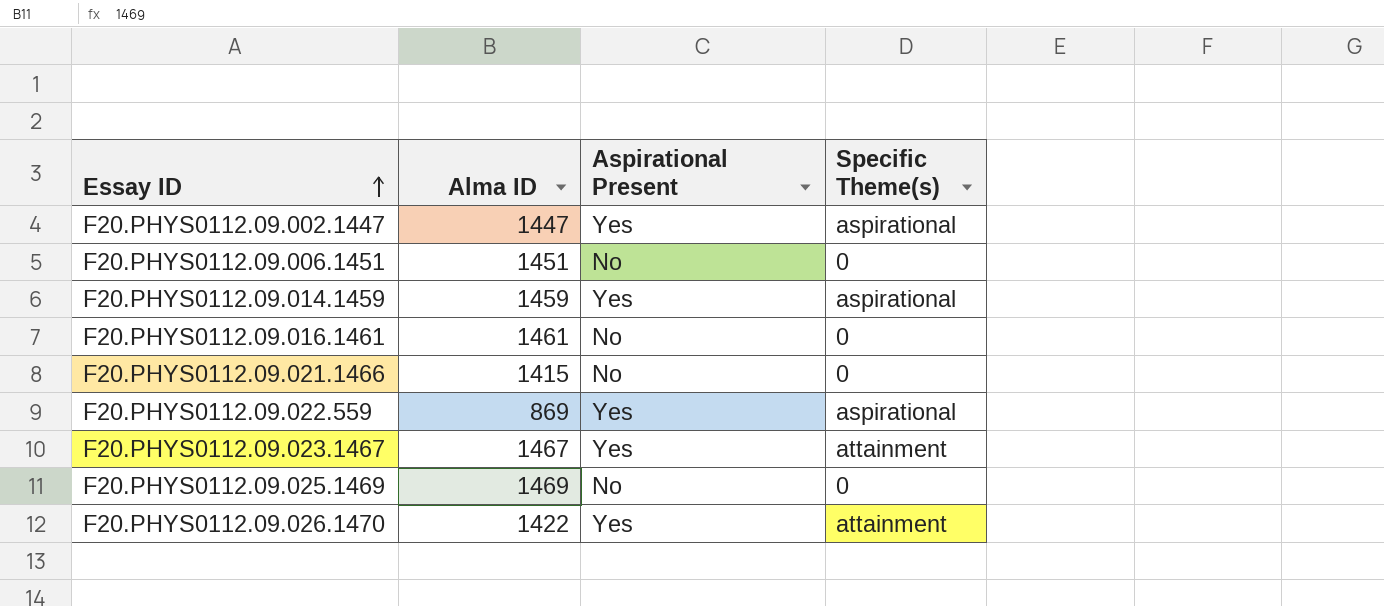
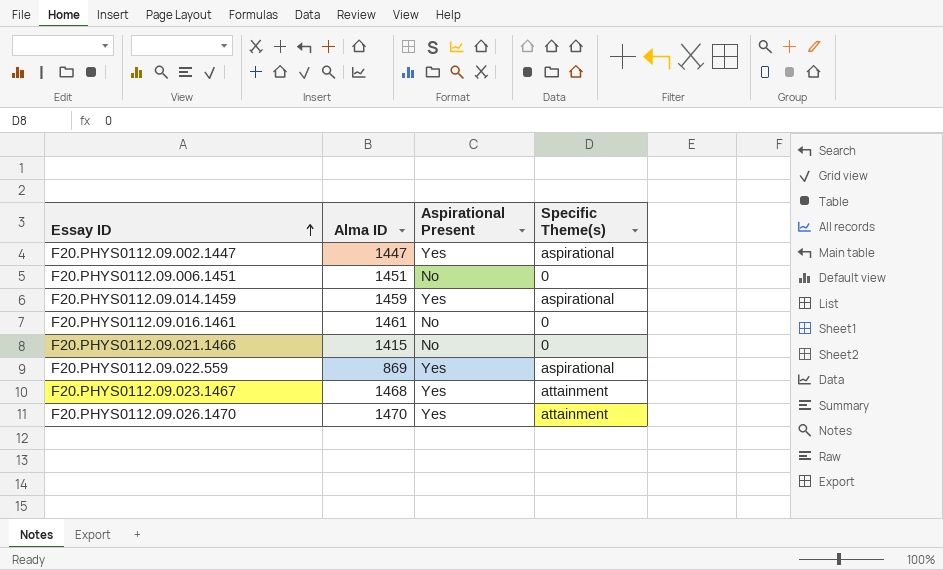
row F20.PHYS0112.09.025.1469: 1469 | No | 0 -> none
F20.PHYS0112.09.023.1467 | Alma ID: 1467 -> 1468
F20.PHYS0112.09.026.1470 | Alma ID: 1422 -> 1470

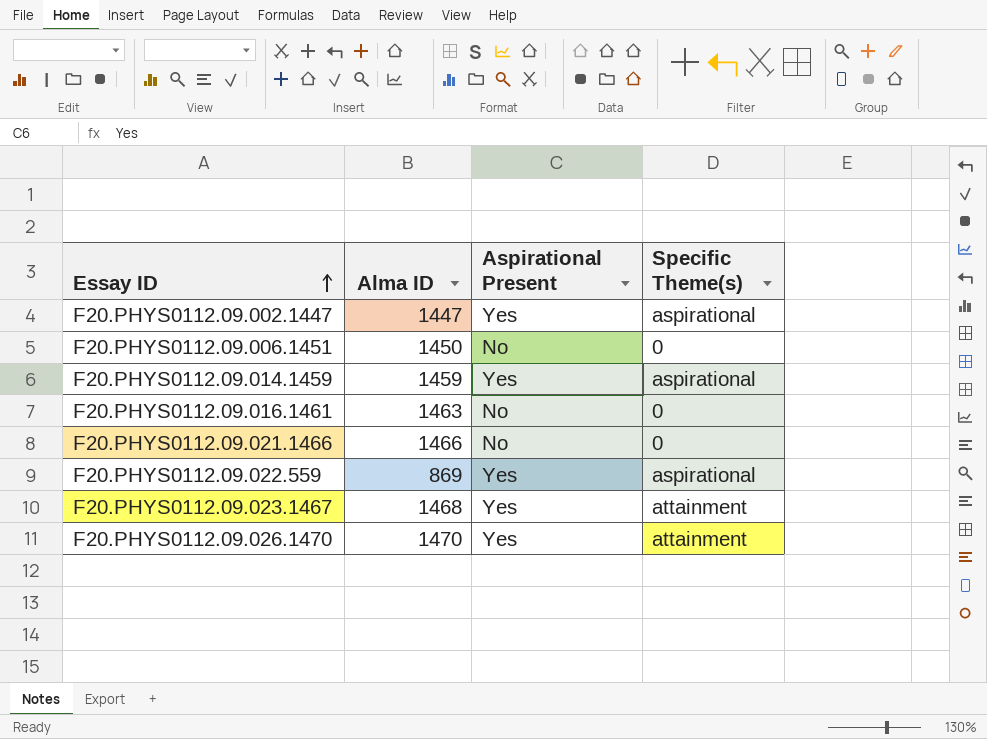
F20.PHYS0112.09.006.1451 | Alma ID: 1451 -> 1450
F20.PHYS0112.09.016.1461 | Alma ID: 1461 -> 1463
F20.PHYS0112.09.021.1466 | Alma ID: 1415 -> 1466

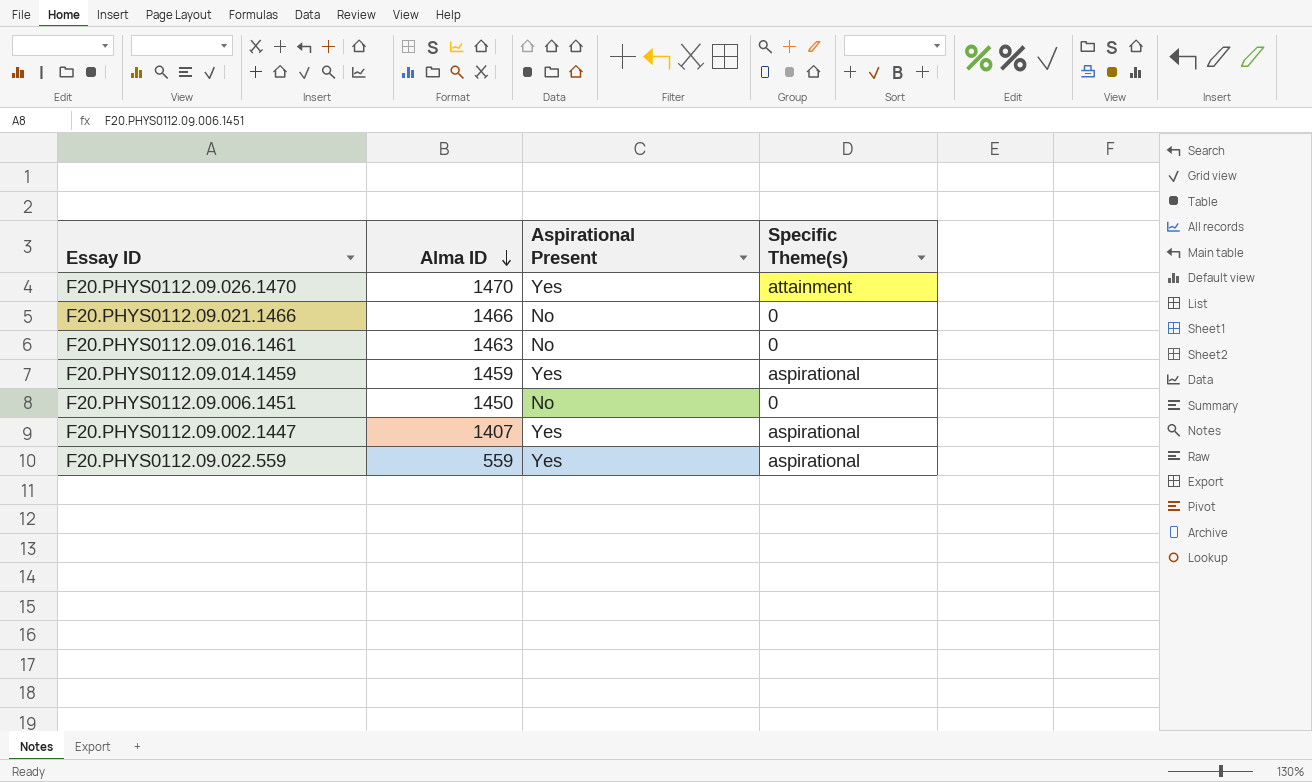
row order: Essay ID ascending -> Alma ID descending
row F20.PHYS0112.09.023.1467: 1468 | Yes | attainment -> none
F20.PHYS0112.09.002.1447 | Alma ID: 1447 -> 1407
F20.PHYS0112.09.022.559 | Alma ID: 869 -> 559

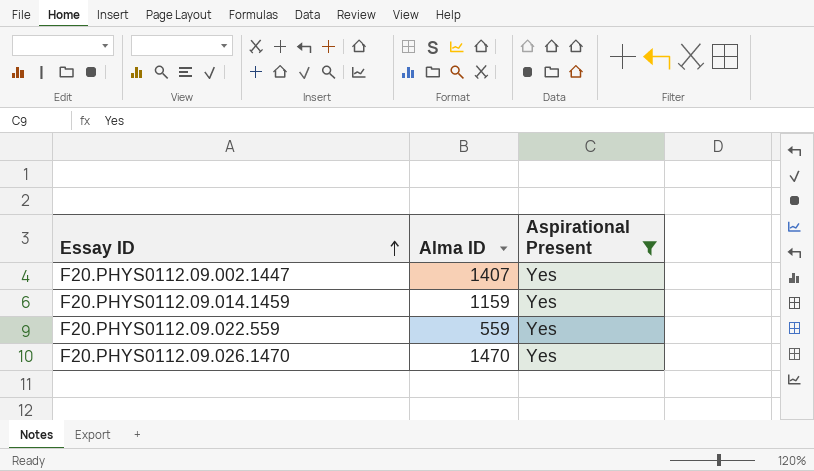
filter: none -> Aspirational Present = Yes
row order: Alma ID descending -> Essay ID ascending
column Specific Theme(s) | position: 4 -> none
F20.PHYS0112.09.014.1459 | Alma ID: 1459 -> 1159

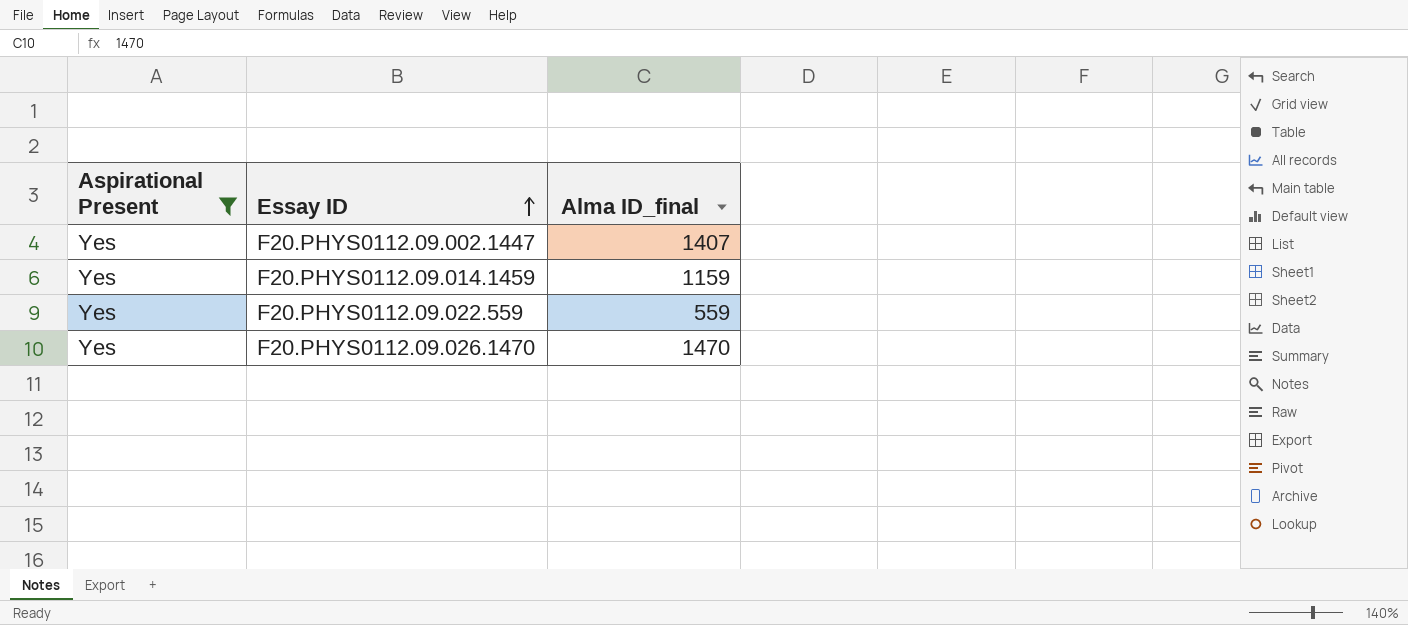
column Aspirational Present | position: 3 -> 1
column name: Alma ID -> Alma ID_final

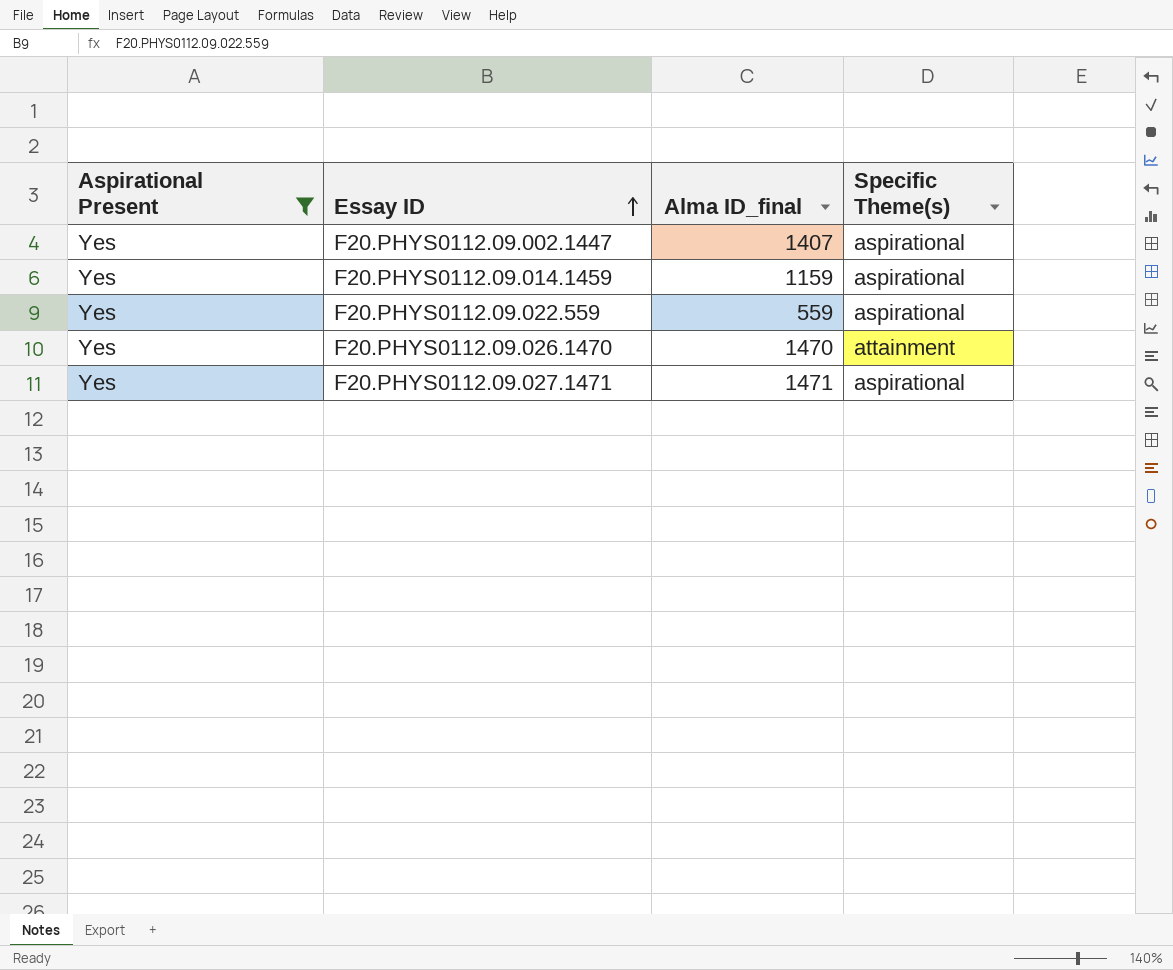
column Specific Theme(s) | position: none -> 4
row F20.PHYS0112.09.027.1471: none -> Yes | 1471 | aspirational

